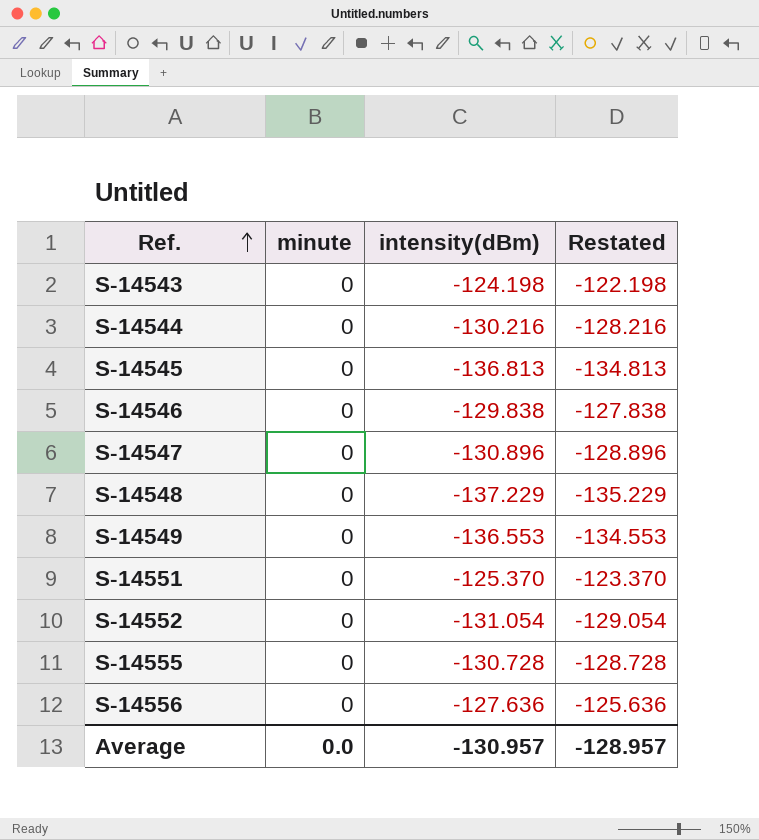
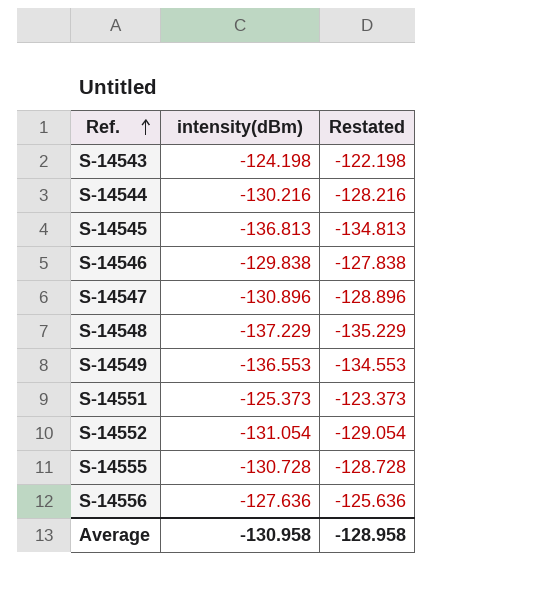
column minute | position: 2 -> none
S-14551 | intensity(dBm): -125.370 -> -125.373
S-14551 | Restated: -123.370 -> -123.373
Average | intensity(dBm): -130.957 -> -130.958
Average | Restated: -128.957 -> -128.958

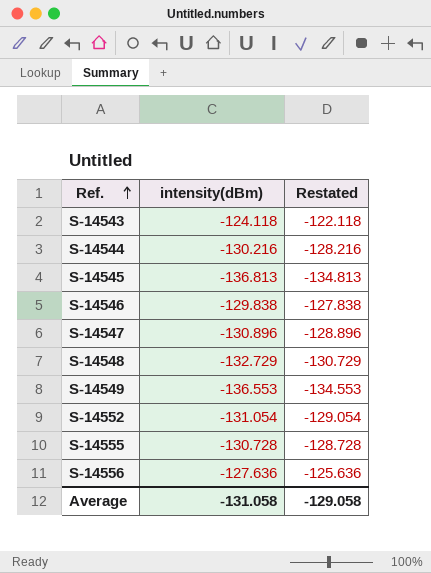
row S-14551: -125.373 | -123.373 -> none
S-14543 | intensity(dBm): -124.198 -> -124.118
S-14543 | Restated: -122.198 -> -122.118
S-14548 | intensity(dBm): -137.229 -> -132.729
S-14548 | Restated: -135.229 -> -130.729
Average | intensity(dBm): -130.958 -> -131.058
Average | Restated: -128.958 -> -129.058

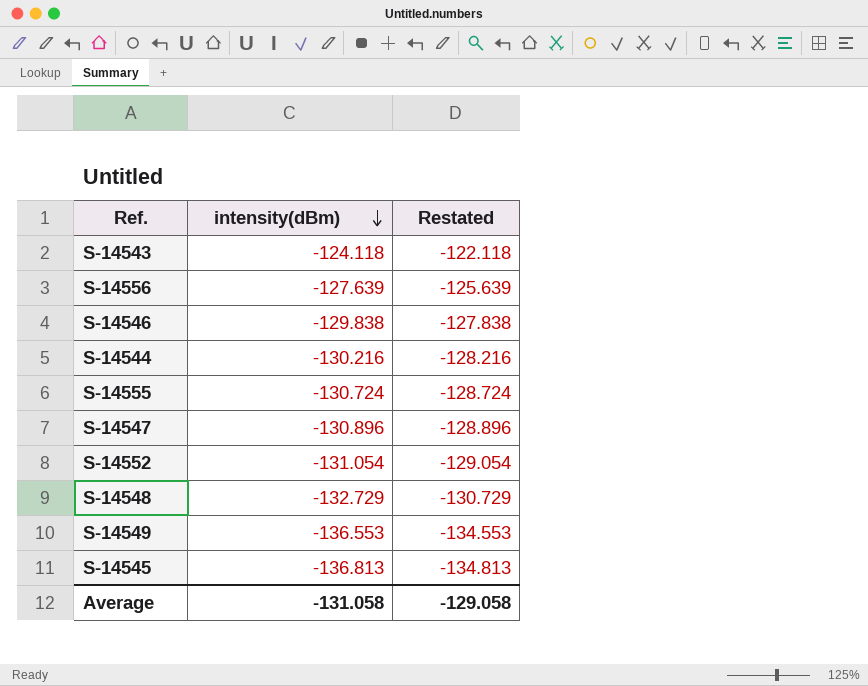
row order: Ref. ascending -> intensity(dBm) descending
S-14556 | intensity(dBm): -127.636 -> -127.639
S-14556 | Restated: -125.636 -> -125.639
S-14555 | intensity(dBm): -130.728 -> -130.724
S-14555 | Restated: -128.728 -> -128.724

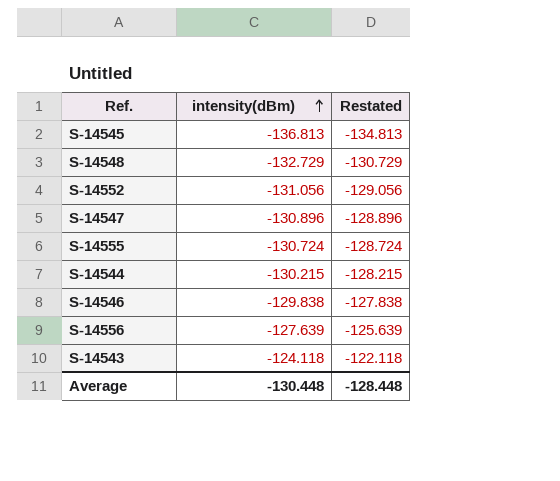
row order: intensity(dBm) descending -> intensity(dBm) ascending
row S-14549: -136.553 | -134.553 -> none
S-14552 | intensity(dBm): -131.054 -> -131.056
S-14552 | Restated: -129.054 -> -129.056
S-14544 | intensity(dBm): -130.216 -> -130.215
S-14544 | Restated: -128.216 -> -128.215
Average | intensity(dBm): -131.058 -> -130.448
Average | Restated: -129.058 -> -128.448

